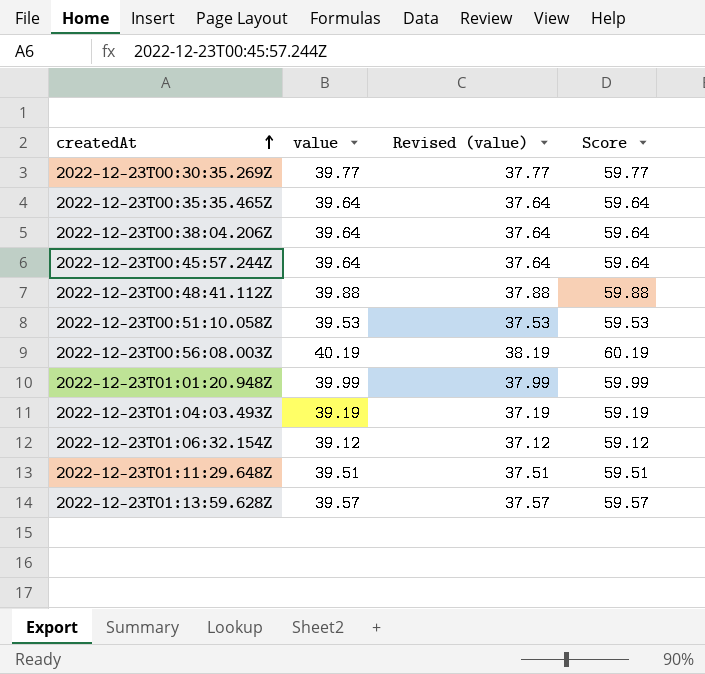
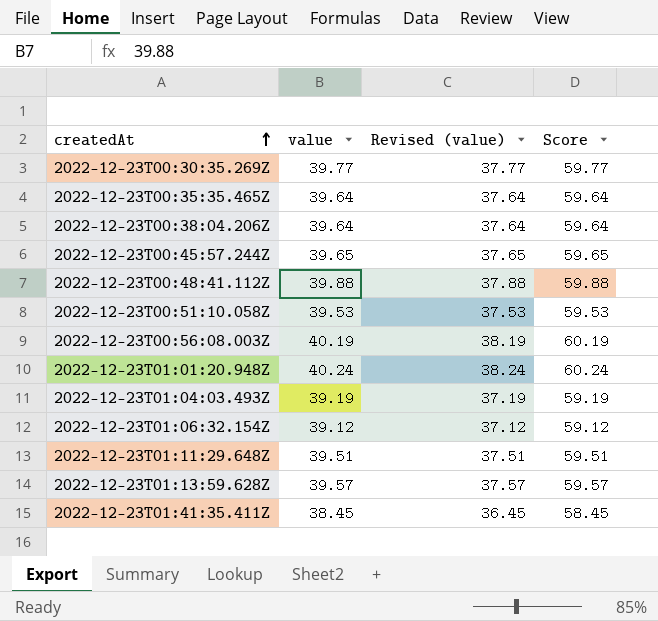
2022-12-23T00:45:57.244Z | value: 39.64 -> 39.65
2022-12-23T00:45:57.244Z | Revised (value): 37.64 -> 37.65
2022-12-23T00:45:57.244Z | Score: 59.64 -> 59.65
2022-12-23T01:01:20.948Z | value: 39.99 -> 40.24
2022-12-23T01:01:20.948Z | Revised (value): 37.99 -> 38.24
2022-12-23T01:01:20.948Z | Score: 59.99 -> 60.24
row 2022-12-23T01:41:35.411Z: none -> 38.45 | 36.45 | 58.45

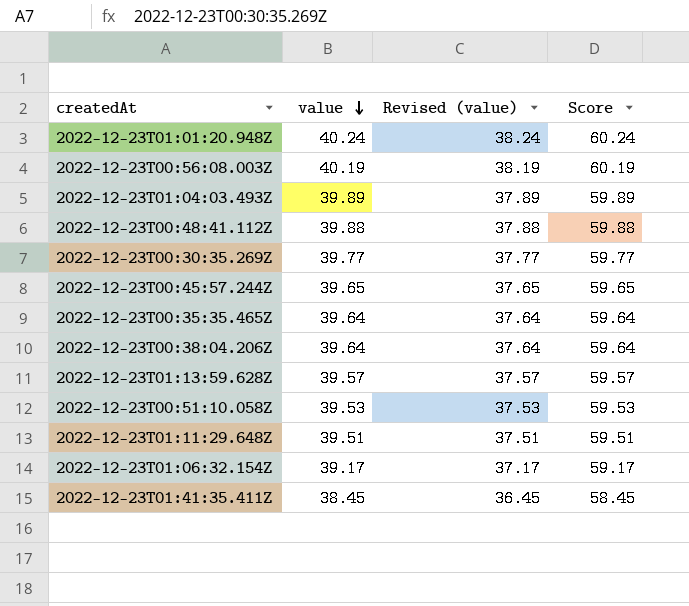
row order: createdAt ascending -> value descending
2022-12-23T01:04:03.493Z | value: 39.19 -> 39.89
2022-12-23T01:04:03.493Z | Revised (value): 37.19 -> 37.89
2022-12-23T01:04:03.493Z | Score: 59.19 -> 59.89
2022-12-23T01:06:32.154Z | value: 39.12 -> 39.17
2022-12-23T01:06:32.154Z | Revised (value): 37.12 -> 37.17
2022-12-23T01:06:32.154Z | Score: 59.12 -> 59.17

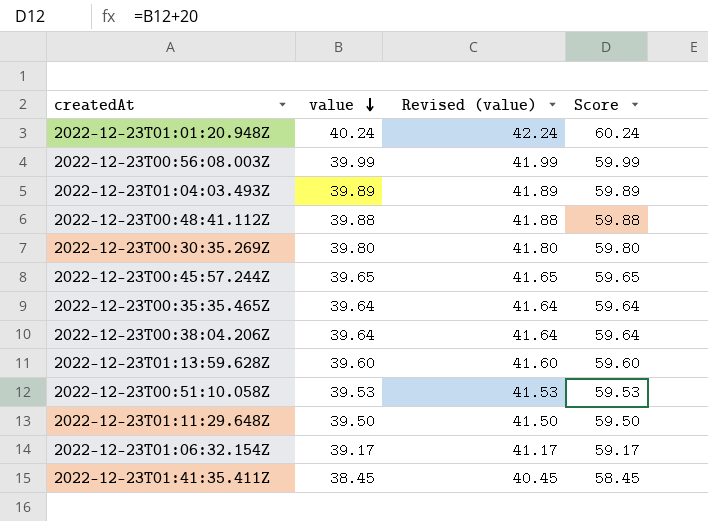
column Revised (value) | formula: [value] - 2 -> [value] + 2
2022-12-23T00:56:08.003Z | value: 40.19 -> 39.99
2022-12-23T00:56:08.003Z | Score: 60.19 -> 59.99
2022-12-23T00:30:35.269Z | value: 39.77 -> 39.80
2022-12-23T00:30:35.269Z | Score: 59.77 -> 59.80
2022-12-23T01:13:59.628Z | value: 39.57 -> 39.60
2022-12-23T01:13:59.628Z | Score: 59.57 -> 59.60
2022-12-23T01:11:29.648Z | value: 39.51 -> 39.50
2022-12-23T01:11:29.648Z | Score: 59.51 -> 59.50

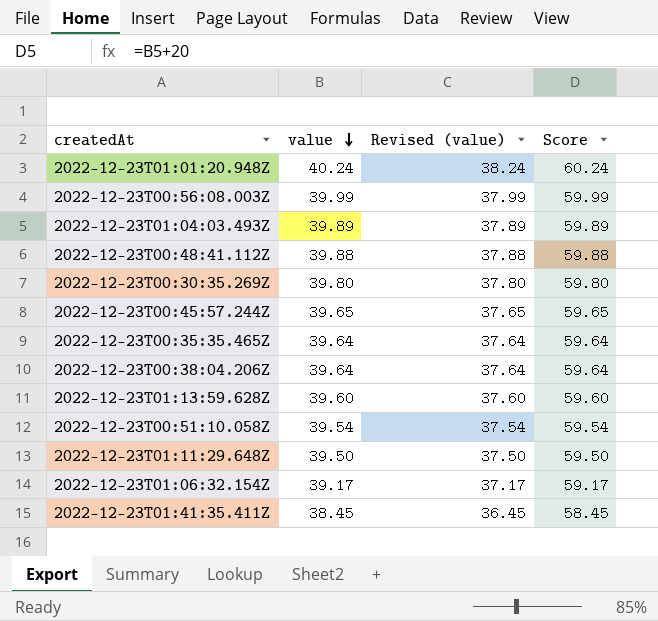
column Revised (value) | formula: [value] + 2 -> [value] - 2
2022-12-23T00:51:10.058Z | value: 39.53 -> 39.54
2022-12-23T00:51:10.058Z | Score: 59.53 -> 59.54

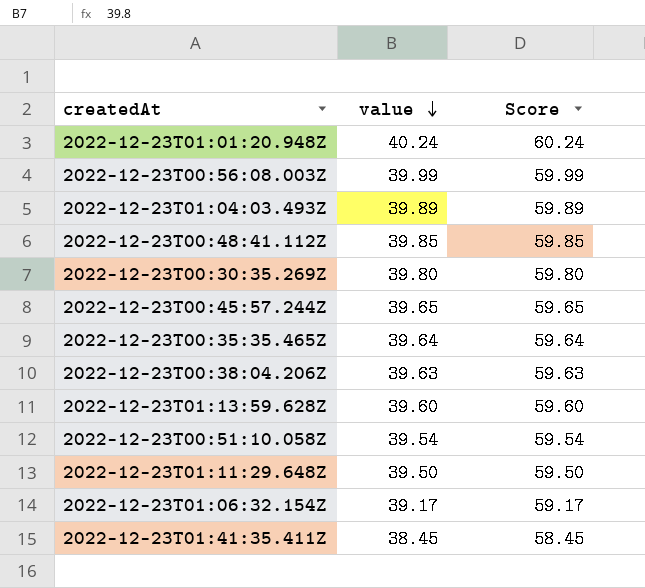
column Revised (value) | formula: [value] - 2 -> none
2022-12-23T00:48:41.112Z | value: 39.88 -> 39.85
2022-12-23T00:48:41.112Z | Score: 59.88 -> 59.85
2022-12-23T00:38:04.206Z | value: 39.64 -> 39.63
2022-12-23T00:38:04.206Z | Score: 59.64 -> 59.63

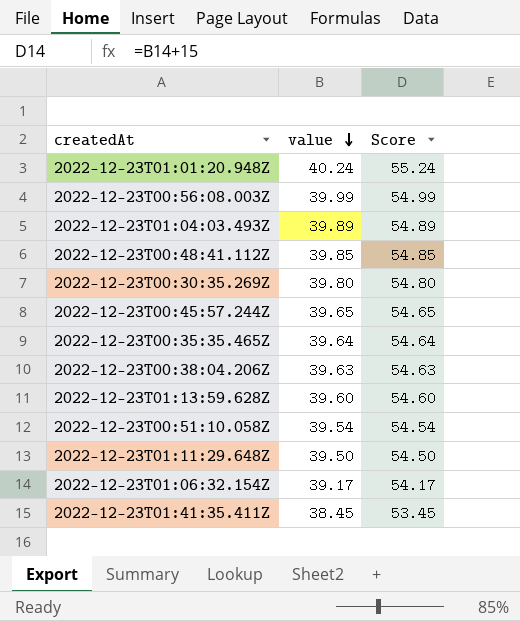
column Score | formula: [value] + 20 -> [value] + 15

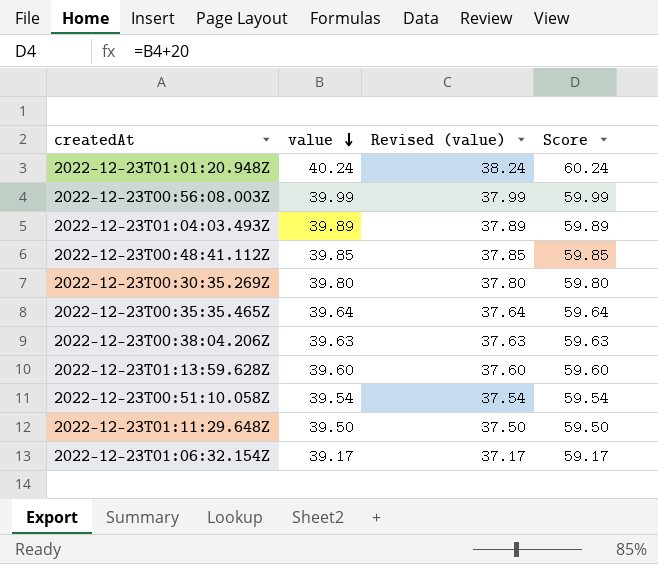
column Revised (value) | formula: none -> [value] - 2
column Score | formula: [value] + 15 -> [value] + 20
row 2022-12-23T00:45:57.244Z: 39.65 | 54.65 -> none
row 2022-12-23T01:41:35.411Z: 38.45 | 53.45 -> none

